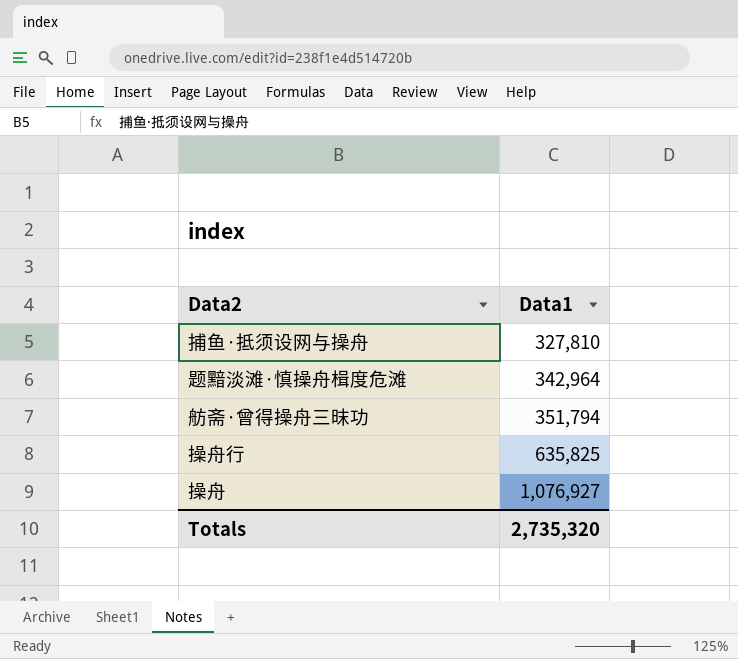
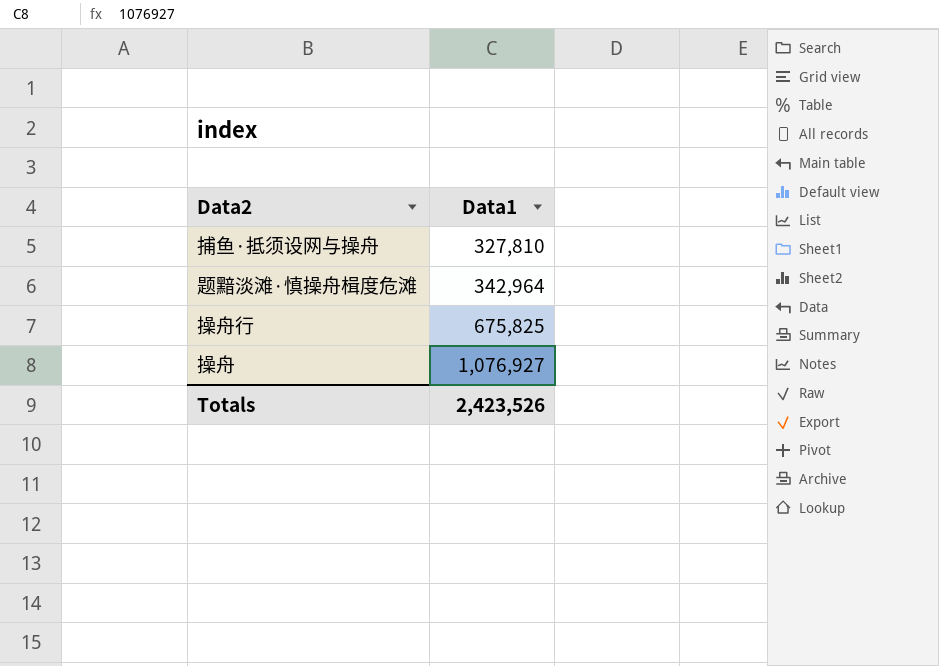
row 舫斋·曾得操舟三昩功: 351,794 -> none
操舟行 | Data1: 635,825 -> 675,825
Totals | Data1: 2,735,320 -> 2,423,526

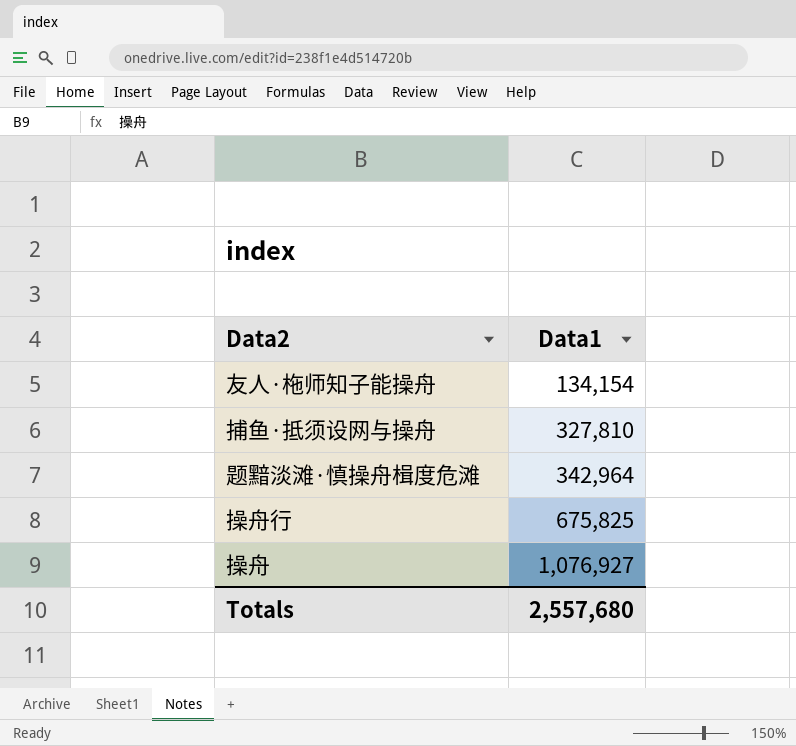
row 友人·柂师知子能操舟: none -> 134,154
Totals | Data1: 2,423,526 -> 2,557,680

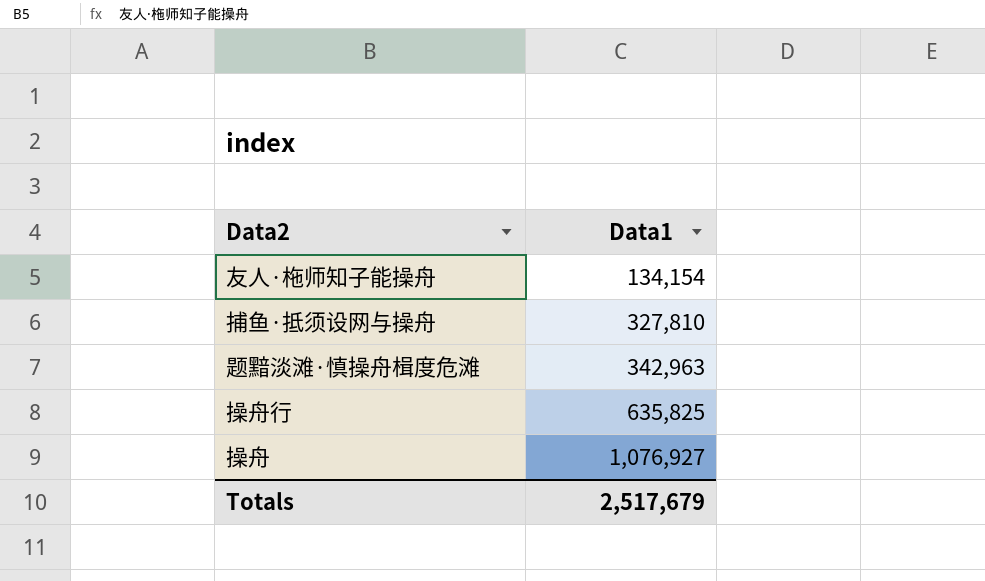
题黯淡滩·慎操舟楫度危滩 | Data1: 342,964 -> 342,963
操舟行 | Data1: 675,825 -> 635,825
Totals | Data1: 2,557,680 -> 2,517,679

